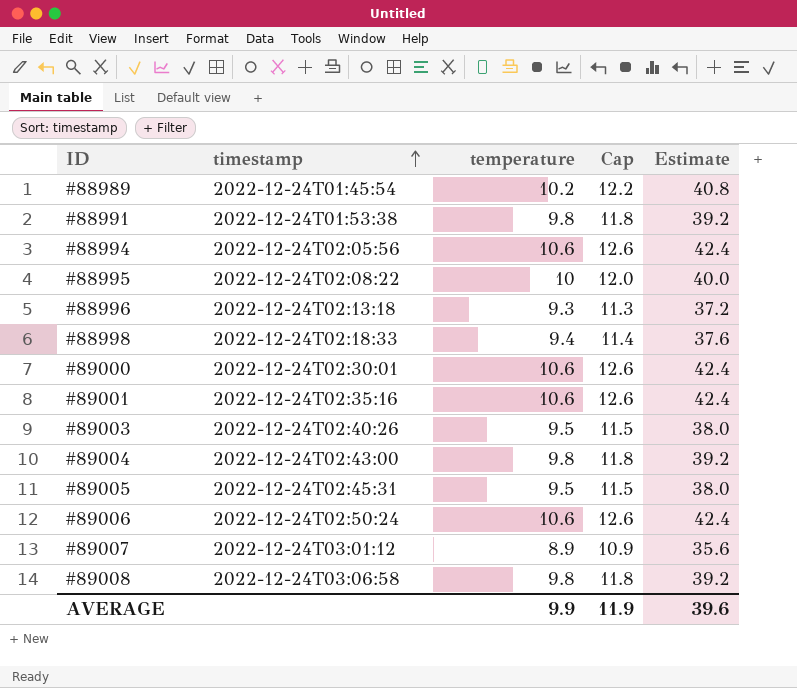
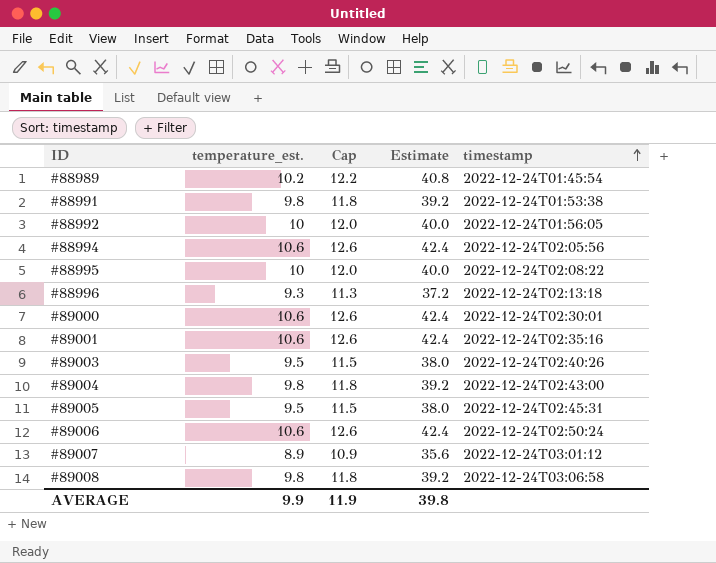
column name: temperature -> temperature_est.
column timestamp | position: 2 -> 5
row #88998: 2022-12-24T02:18:33 | 9.4 | 11.4 | 37.6 -> none
row #88992: none -> 10 | 12.0 | 40.0 | 2022-12-24T01:56:05
AVERAGE | Estimate: 39.6 -> 39.8

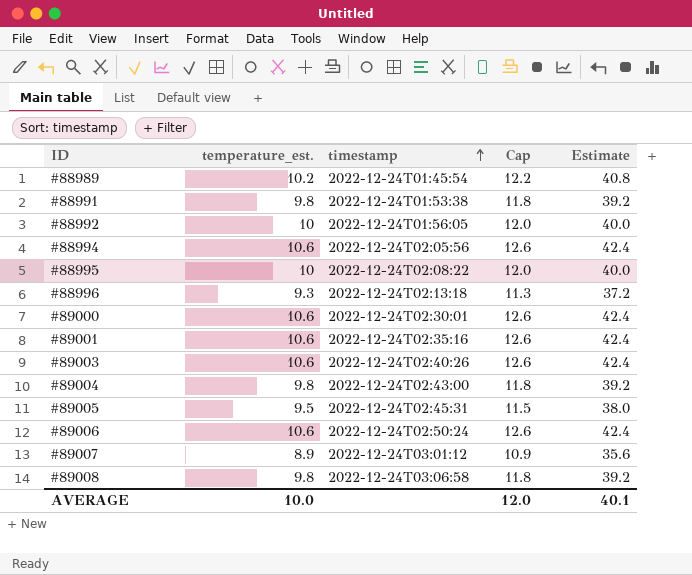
column timestamp | position: 5 -> 3
#89003 | temperature_est.: 9.5 -> 10.6
#89003 | Cap: 11.5 -> 12.6
#89003 | Estimate: 38.0 -> 42.4
AVERAGE | temperature_est.: 9.9 -> 10.0
AVERAGE | Cap: 11.9 -> 12.0
AVERAGE | Estimate: 39.8 -> 40.1

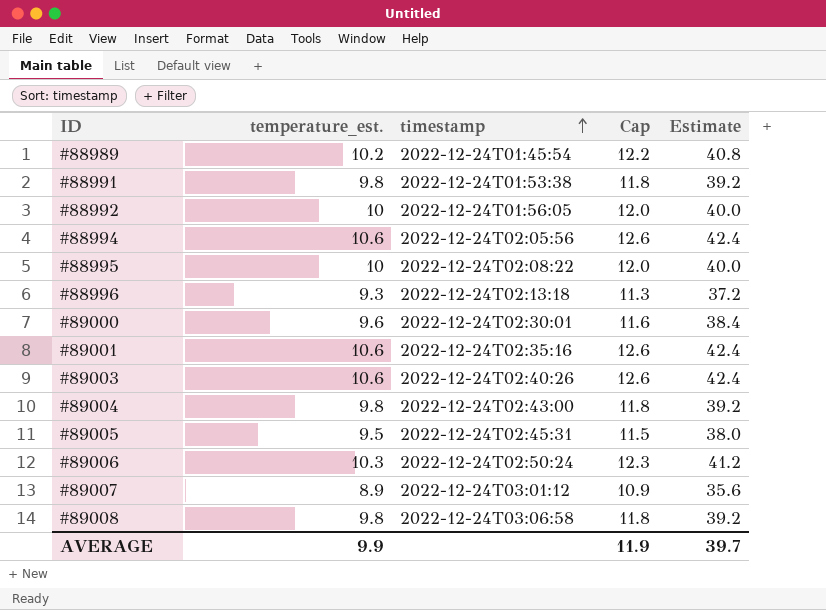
#89000 | temperature_est.: 10.6 -> 9.6
#89000 | Cap: 12.6 -> 11.6
#89000 | Estimate: 42.4 -> 38.4
#89006 | temperature_est.: 10.6 -> 10.3
#89006 | Cap: 12.6 -> 12.3
#89006 | Estimate: 42.4 -> 41.2
AVERAGE | temperature_est.: 10.0 -> 9.9
AVERAGE | Cap: 12.0 -> 11.9
AVERAGE | Estimate: 40.1 -> 39.7

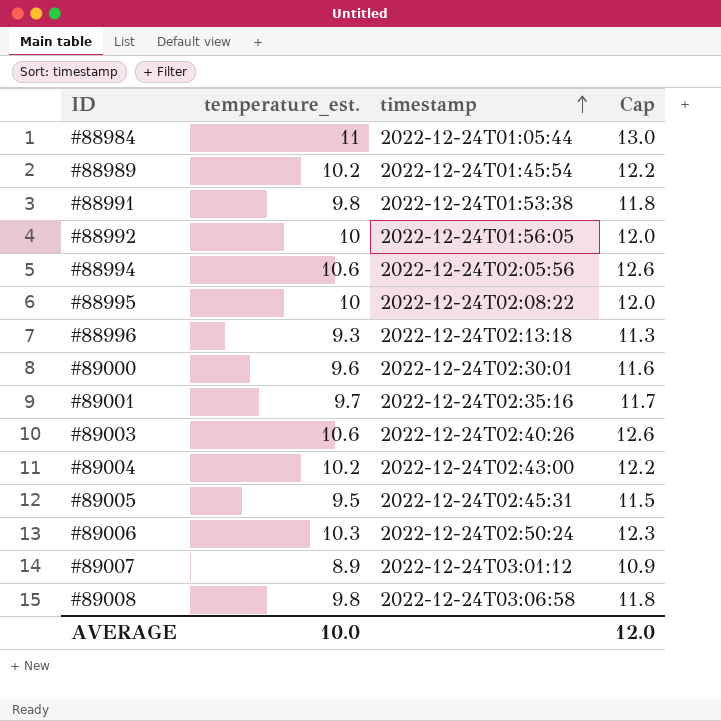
column Estimate | formula: [temperature_est.] * 4 -> none
row #88984: none -> 11 | 2022-12-24T01:05:44 | 13.0
#89001 | temperature_est.: 10.6 -> 9.7
#89001 | Cap: 12.6 -> 11.7
#89004 | temperature_est.: 9.8 -> 10.2
#89004 | Cap: 11.8 -> 12.2
AVERAGE | temperature_est.: 9.9 -> 10.0
AVERAGE | Cap: 11.9 -> 12.0

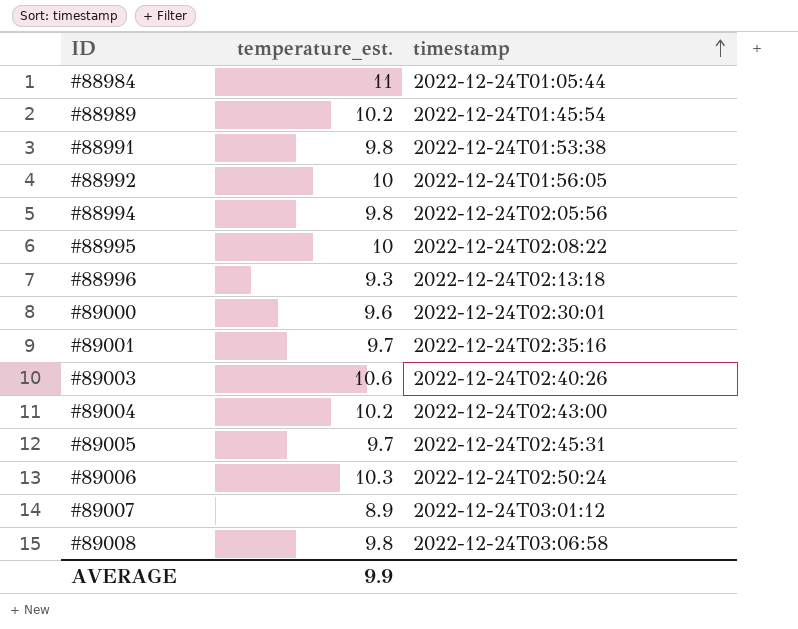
column Cap | formula: [temperature_est.] + 2 -> none
#88994 | temperature_est.: 10.6 -> 9.8
#89005 | temperature_est.: 9.5 -> 9.7
AVERAGE | temperature_est.: 10.0 -> 9.9

